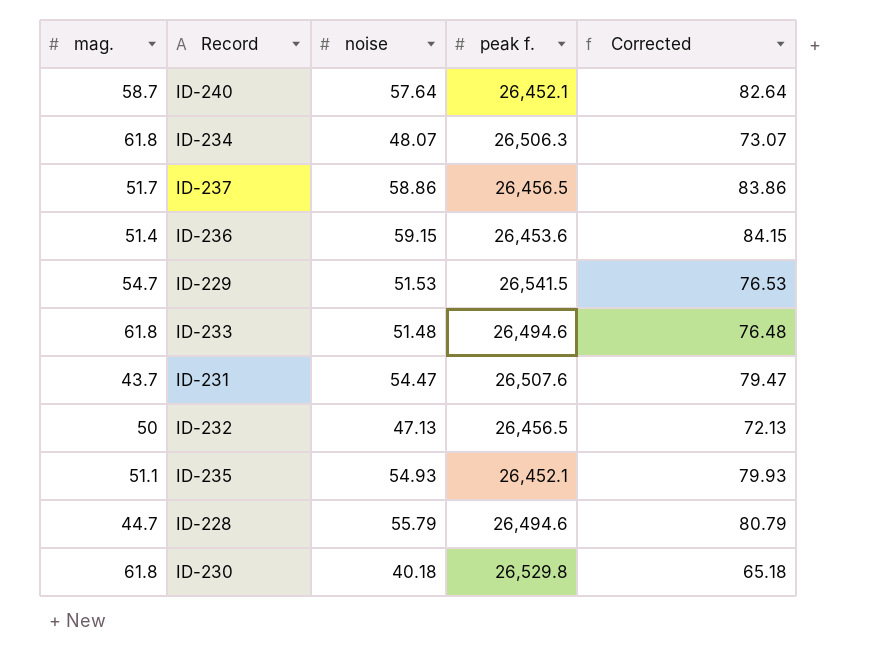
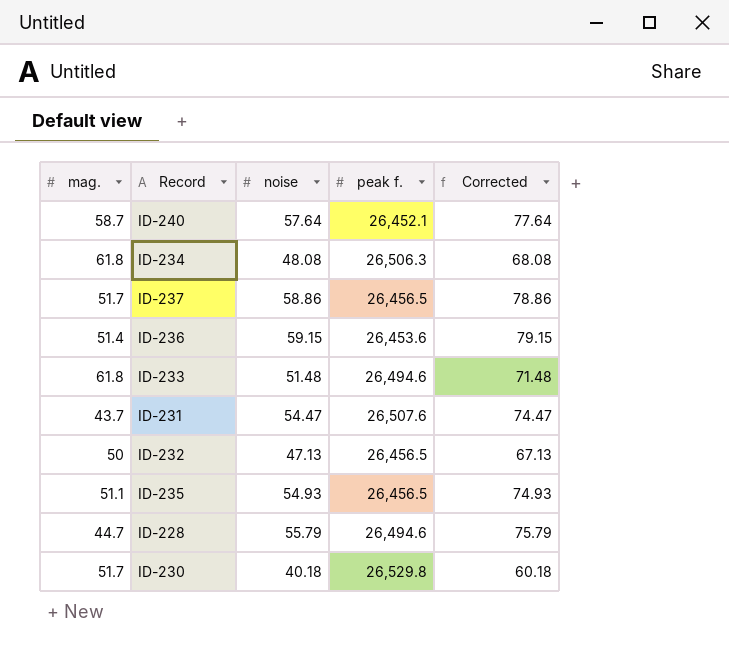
column Corrected | formula: [noise] + 25 -> [noise] + 20
row ID-229: 54.7 | 51.53 | 26,541.5 | 76.53 -> none
ID-234 | noise: 48.07 -> 48.08
ID-235 | peak f.: 26,452.1 -> 26,456.5
ID-230 | mag.: 61.8 -> 51.7

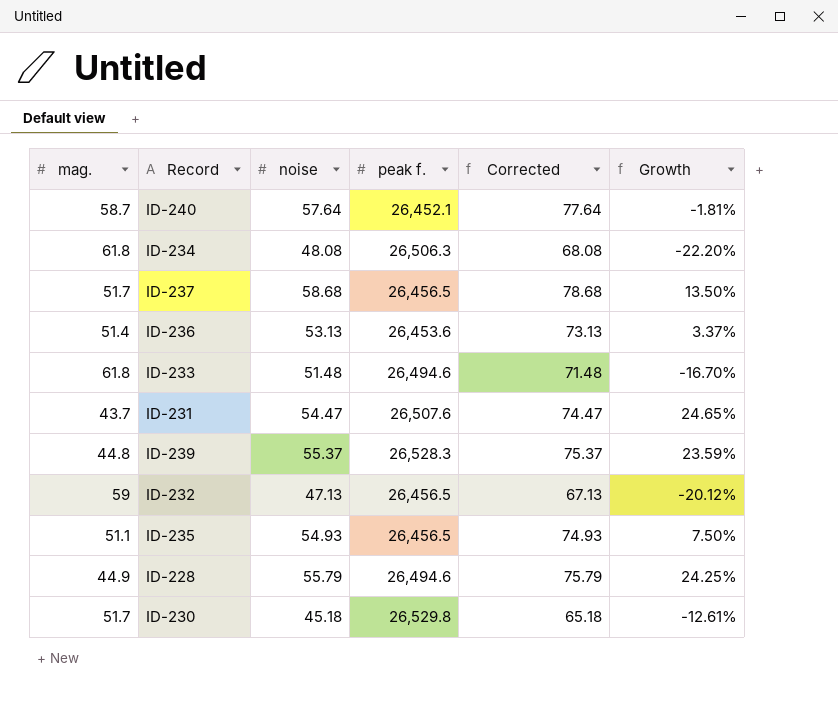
column Growth | formula: none -> ([noise] - [mag.]) / [mag.]
ID-237 | noise: 58.86 -> 58.68
ID-237 | Corrected: 78.86 -> 78.68
ID-236 | noise: 59.15 -> 53.13
ID-236 | Corrected: 79.15 -> 73.13
row ID-239: none -> 44.8 | 55.37 | 26,528.3 | 75.37 | 23.59%
ID-232 | mag.: 50 -> 59
ID-228 | mag.: 44.7 -> 44.9
ID-230 | noise: 40.18 -> 45.18
ID-230 | Corrected: 60.18 -> 65.18

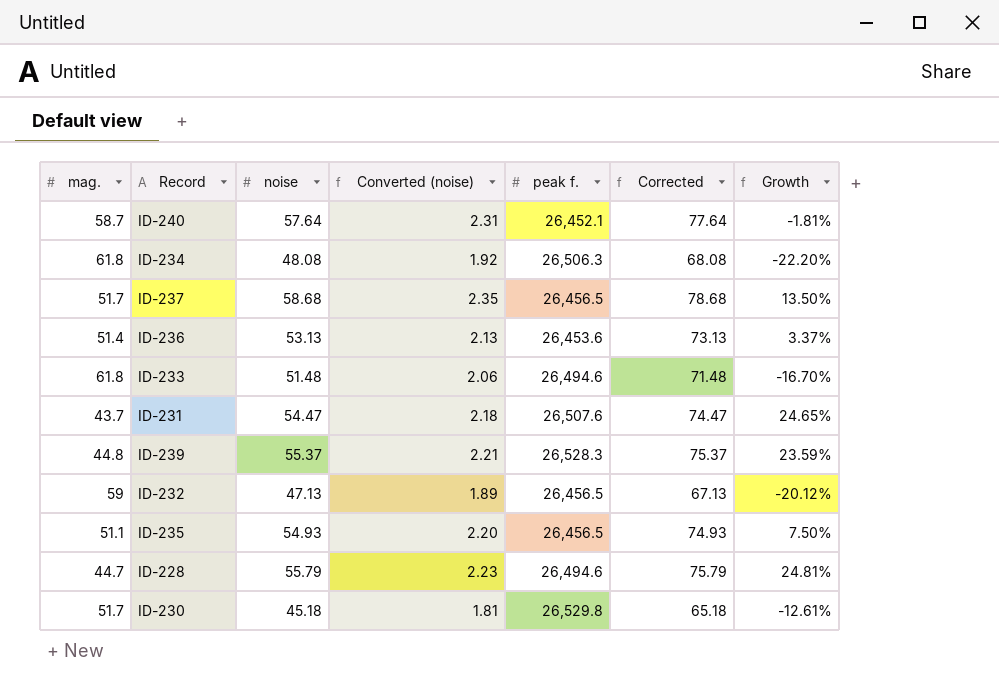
column Converted (noise) | formula: none -> [noise] * 0.04
ID-228 | mag.: 44.9 -> 44.7
ID-228 | Growth: 24.25% -> 24.81%

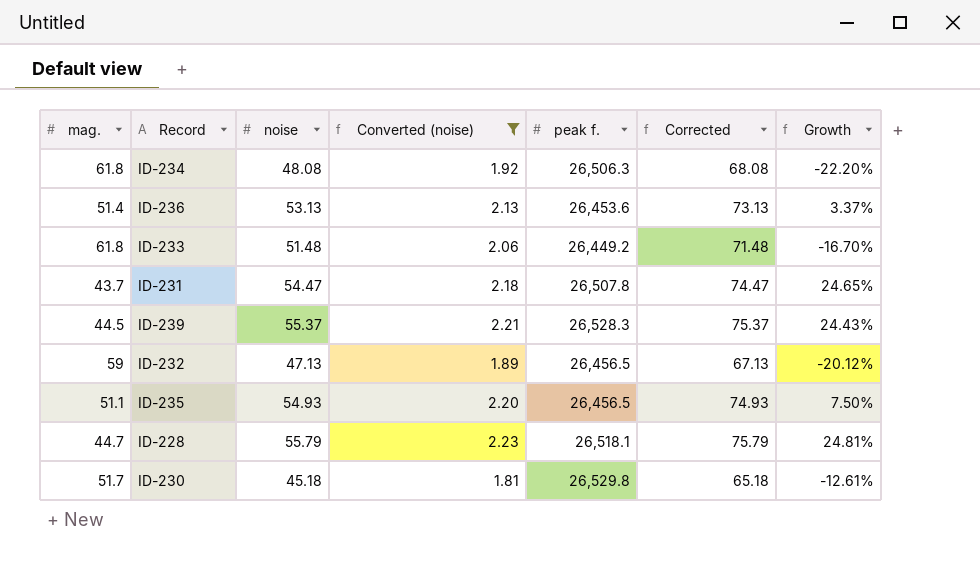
filter: none -> Converted (noise) <= 2.23
ID-233 | peak f.: 26,494.6 -> 26,449.2
ID-231 | peak f.: 26,507.6 -> 26,507.8
ID-239 | mag.: 44.8 -> 44.5
ID-239 | Growth: 23.59% -> 24.43%
ID-228 | peak f.: 26,494.6 -> 26,518.1

